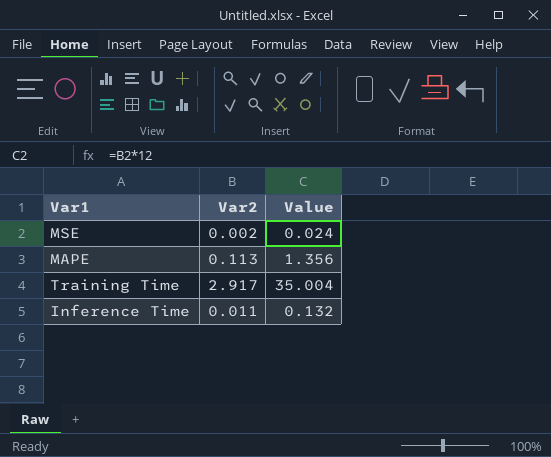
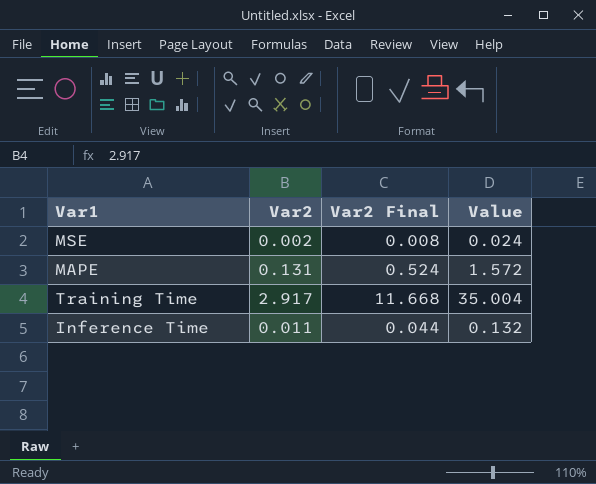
column Var2 Final | formula: none -> [Var2] * 4
MAPE | Var2: 0.113 -> 0.131
MAPE | Value: 1.356 -> 1.572

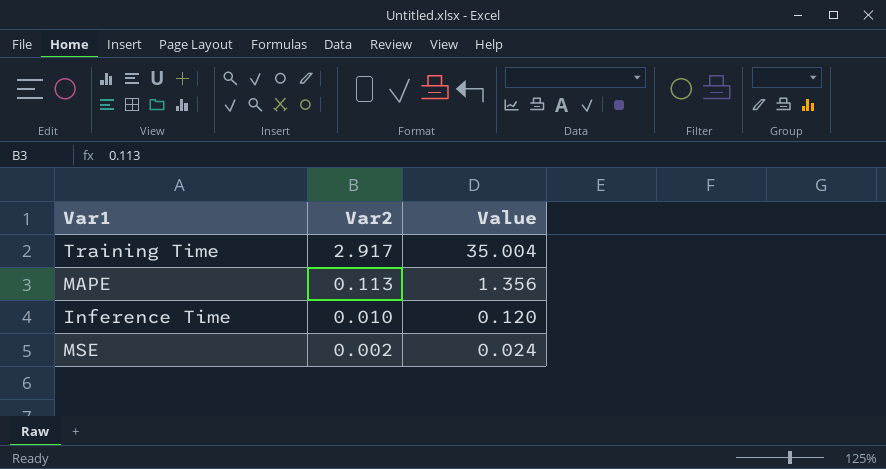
row order: none -> Var2 descending
column Var2 Final | formula: [Var2] * 4 -> none
MAPE | Var2: 0.131 -> 0.113
MAPE | Value: 1.572 -> 1.356
Inference Time | Var2: 0.011 -> 0.010
Inference Time | Value: 0.132 -> 0.120

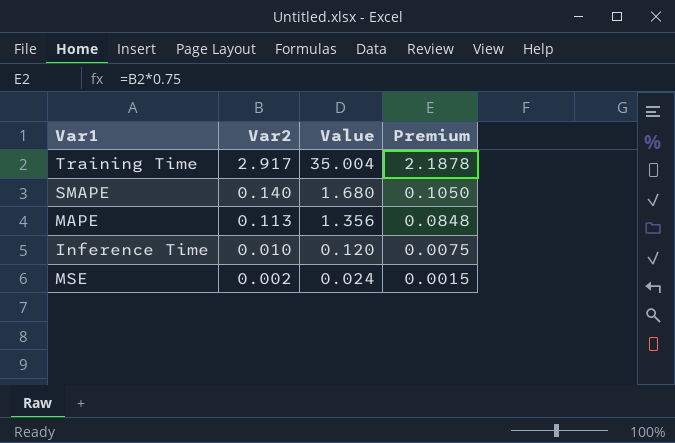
column Premium | formula: none -> [Var2] * 0.75
row SMAPE: none -> 0.140 | 1.680 | 0.1050

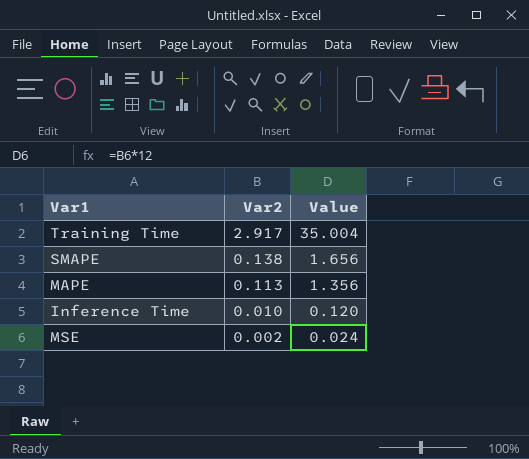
column Premium | formula: [Var2] * 0.75 -> none
SMAPE | Var2: 0.140 -> 0.138
SMAPE | Value: 1.680 -> 1.656

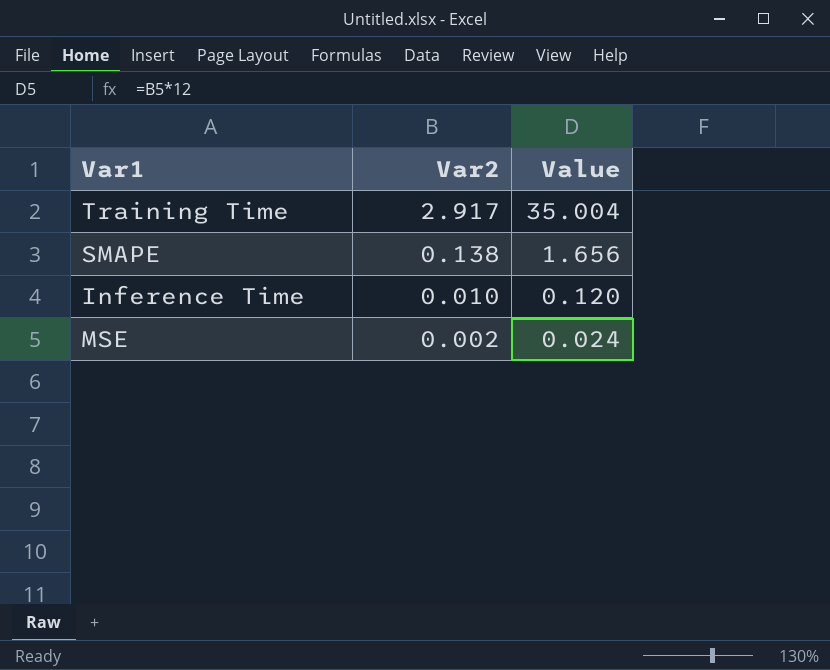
row MAPE: 0.113 | 1.356 -> none

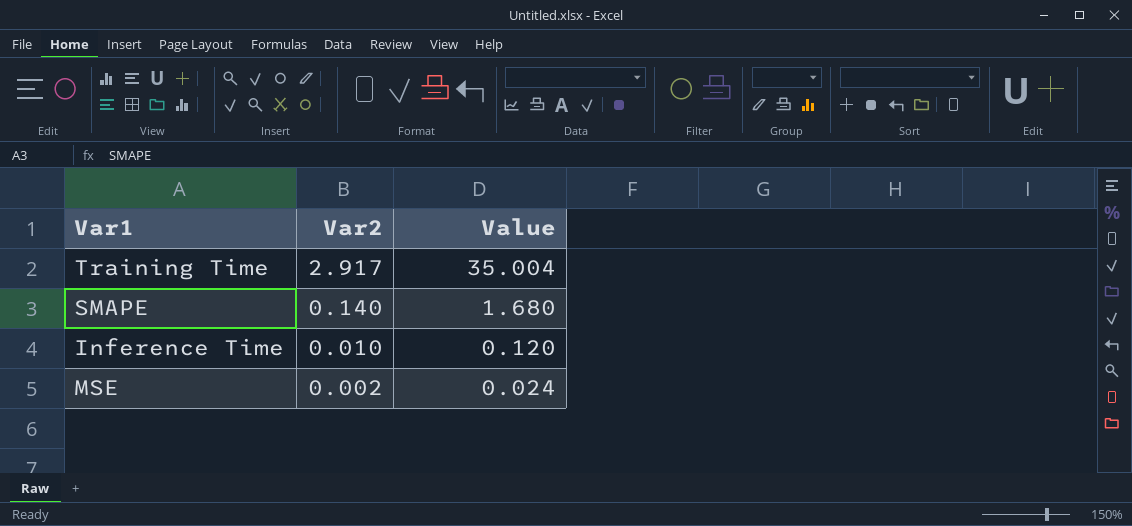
SMAPE | Var2: 0.138 -> 0.140
SMAPE | Value: 1.656 -> 1.680

